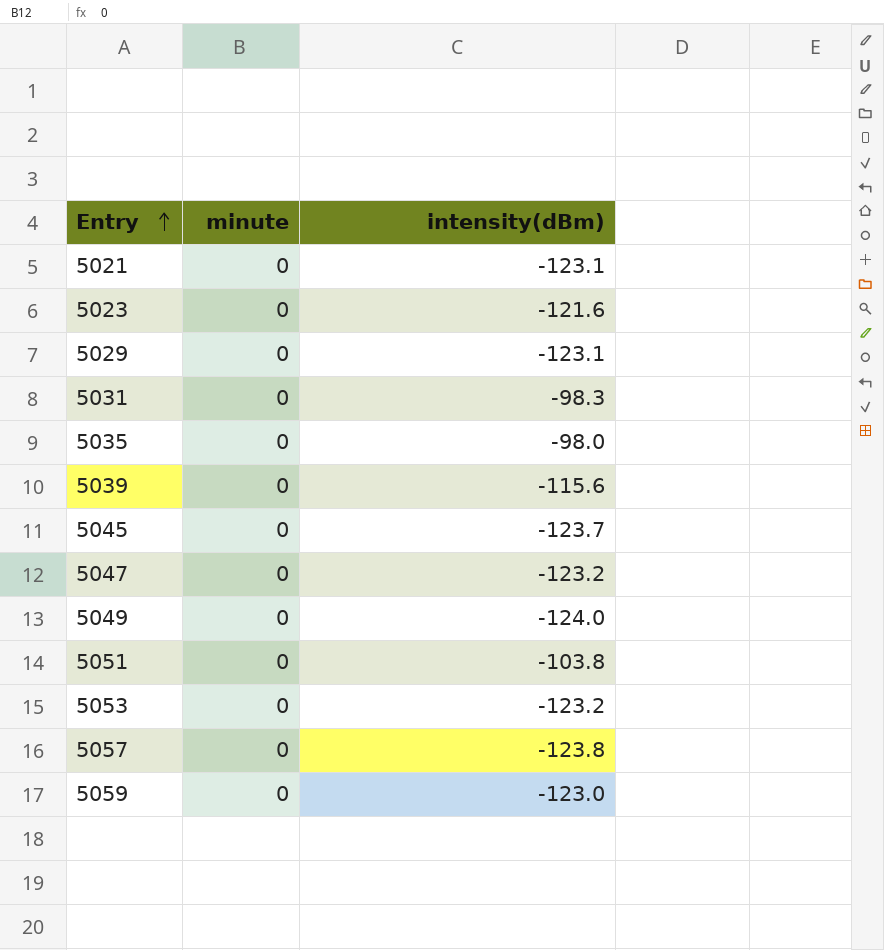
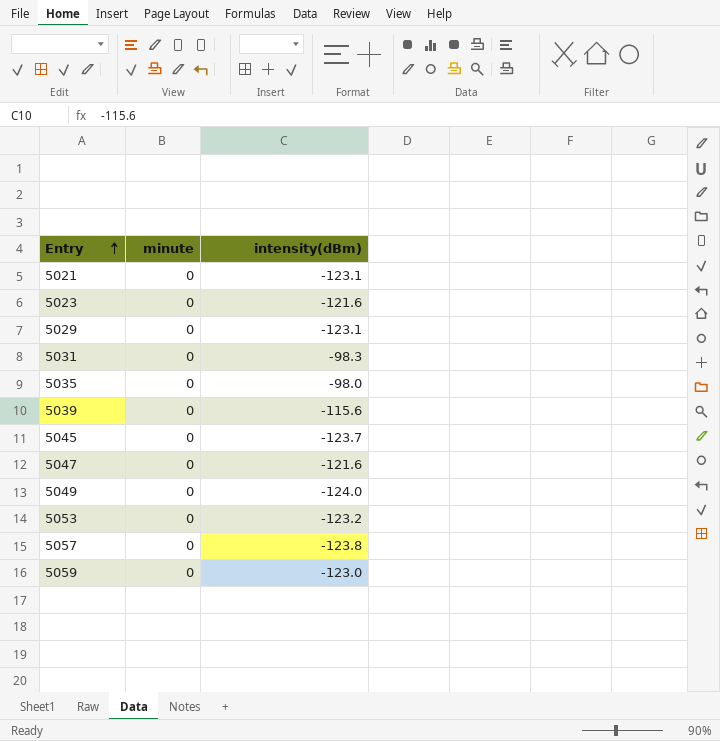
row 5051: 0 | -103.8 -> none
5047 | intensity(dBm): -123.2 -> -121.6

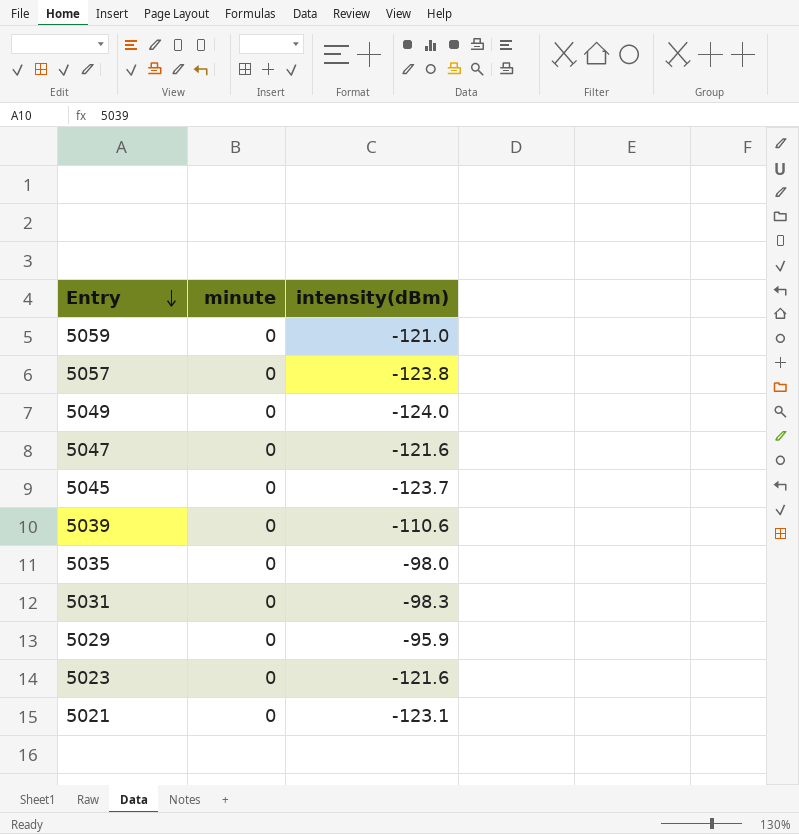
row order: Entry ascending -> Entry descending
row 5053: 0 | -123.2 -> none
5059 | intensity(dBm): -123.0 -> -121.0
5039 | intensity(dBm): -115.6 -> -110.6
5029 | intensity(dBm): -123.1 -> -95.9

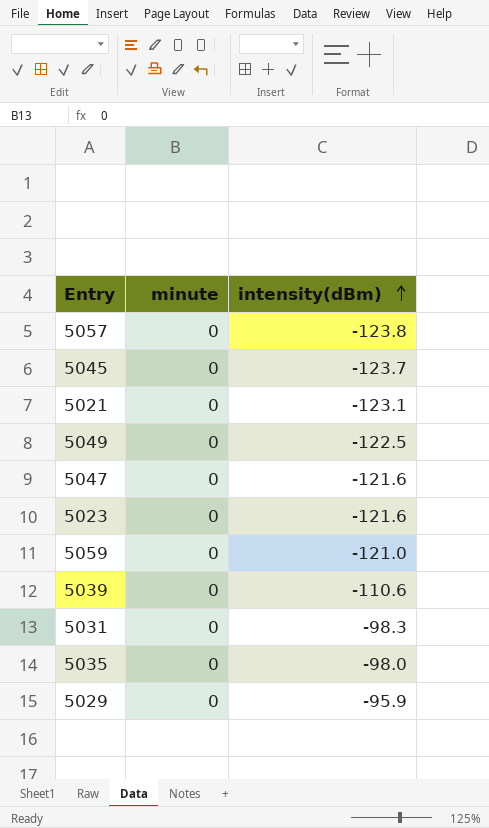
row order: Entry descending -> intensity(dBm) ascending
5049 | intensity(dBm): -124.0 -> -122.5

